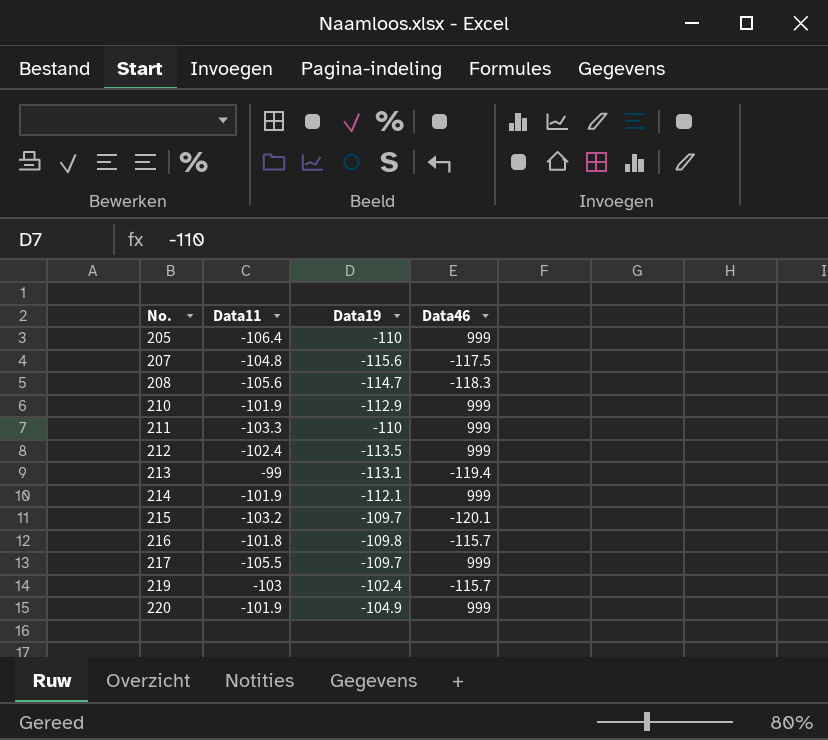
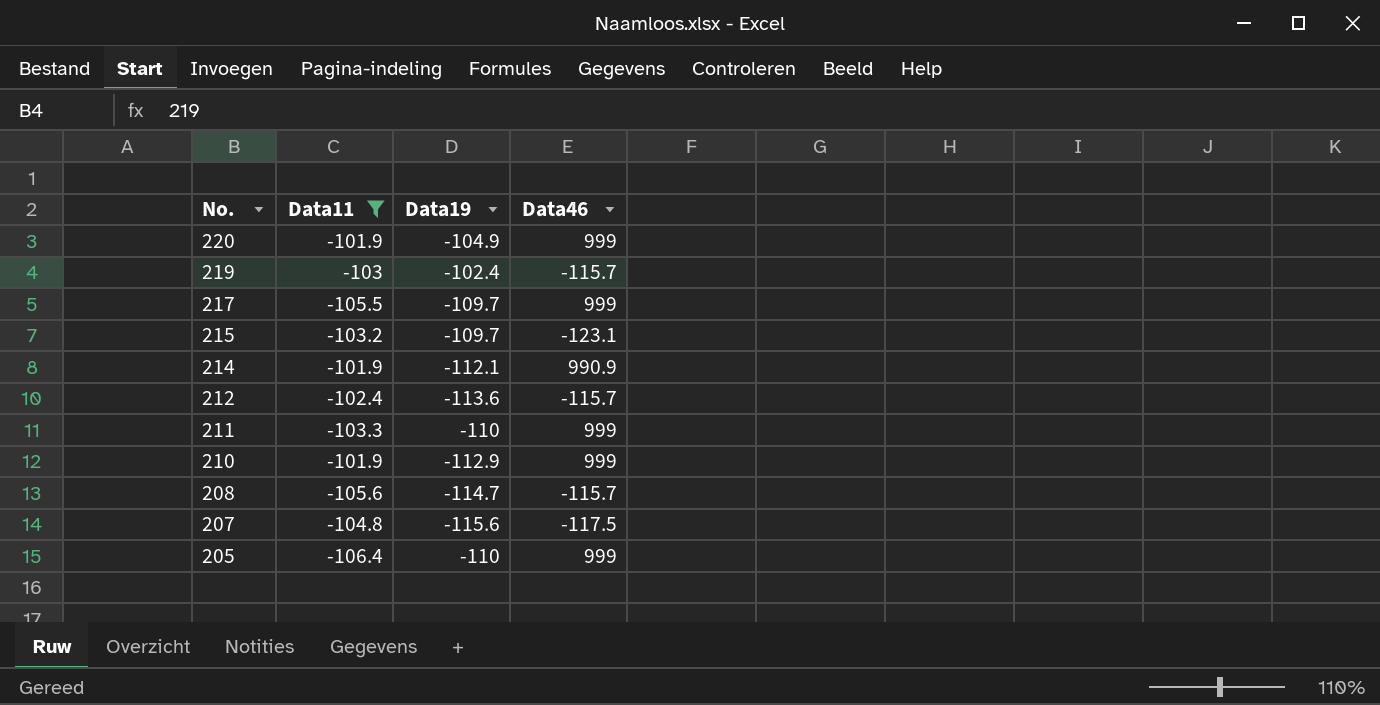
filter: none -> Data11 <= -101.9
row order: No. ascending -> No. descending
215 | Data46: -120.1 -> -123.1
214 | Data46: 999 -> 990.9
212 | Data19: -113.5 -> -113.6
212 | Data46: 999 -> -115.7
208 | Data46: -118.3 -> -115.7

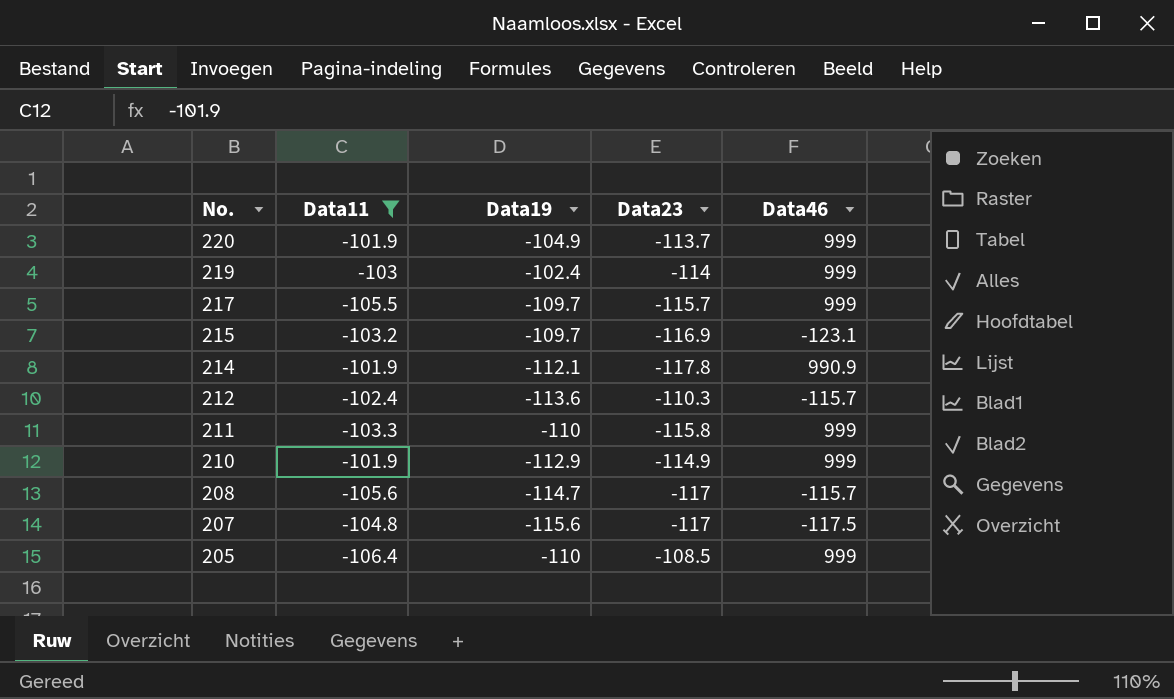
column Data23 | position: none -> 4
219 | Data46: -115.7 -> 999

